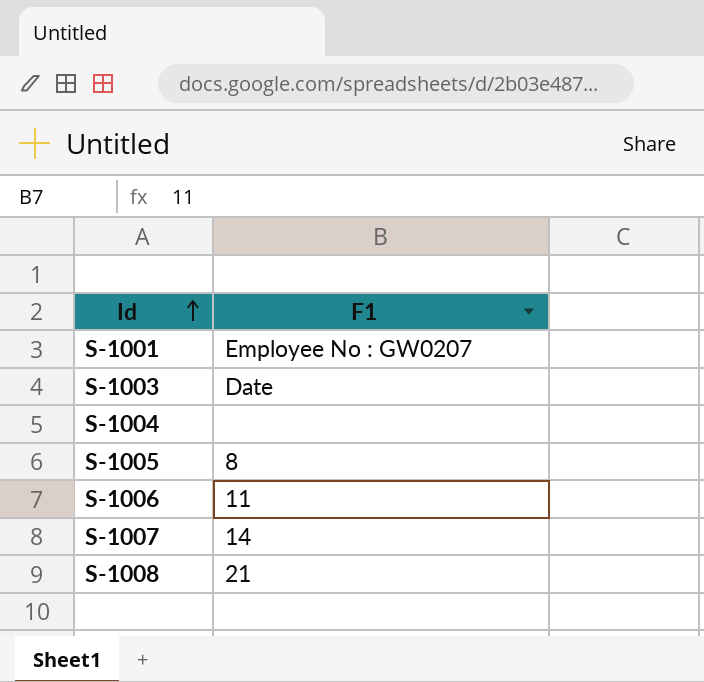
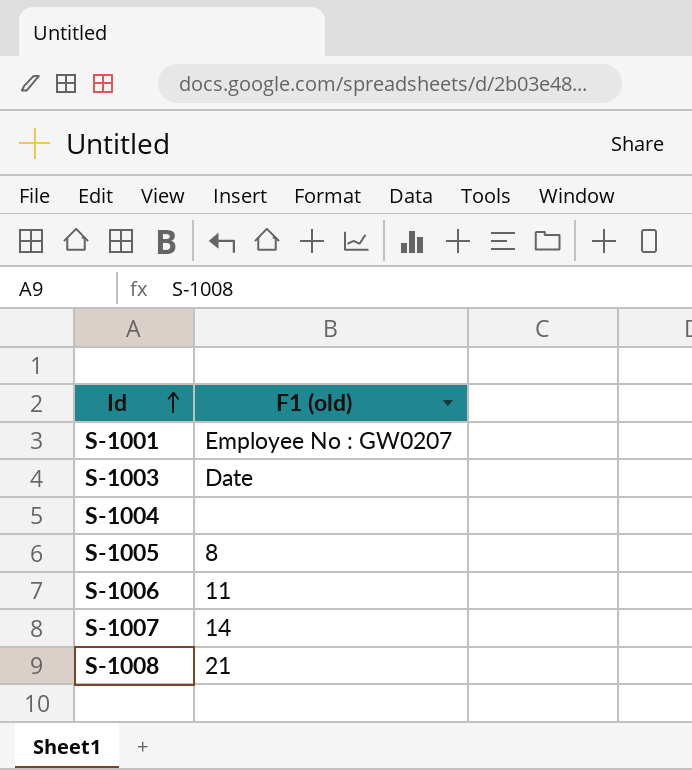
column name: F1 -> F1 (old)

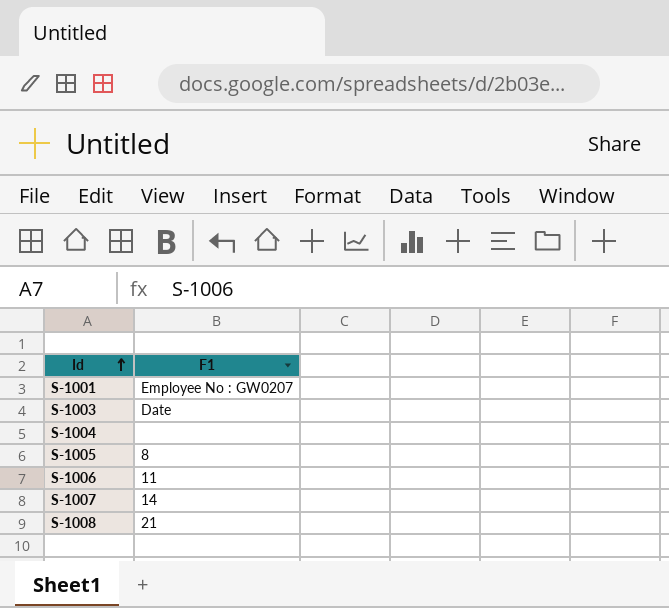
column name: F1 (old) -> F1

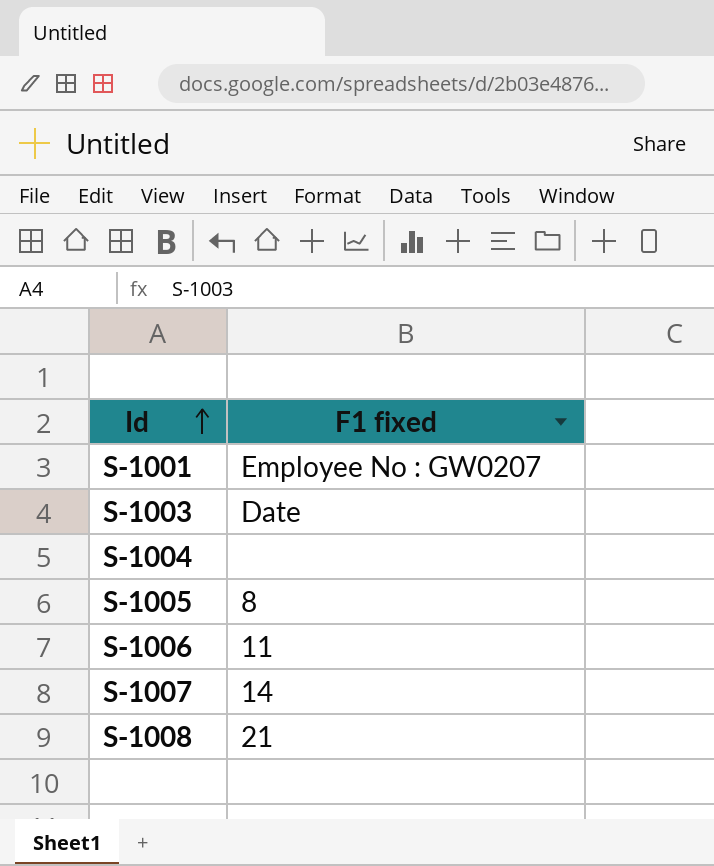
column name: F1 -> F1 fixed

